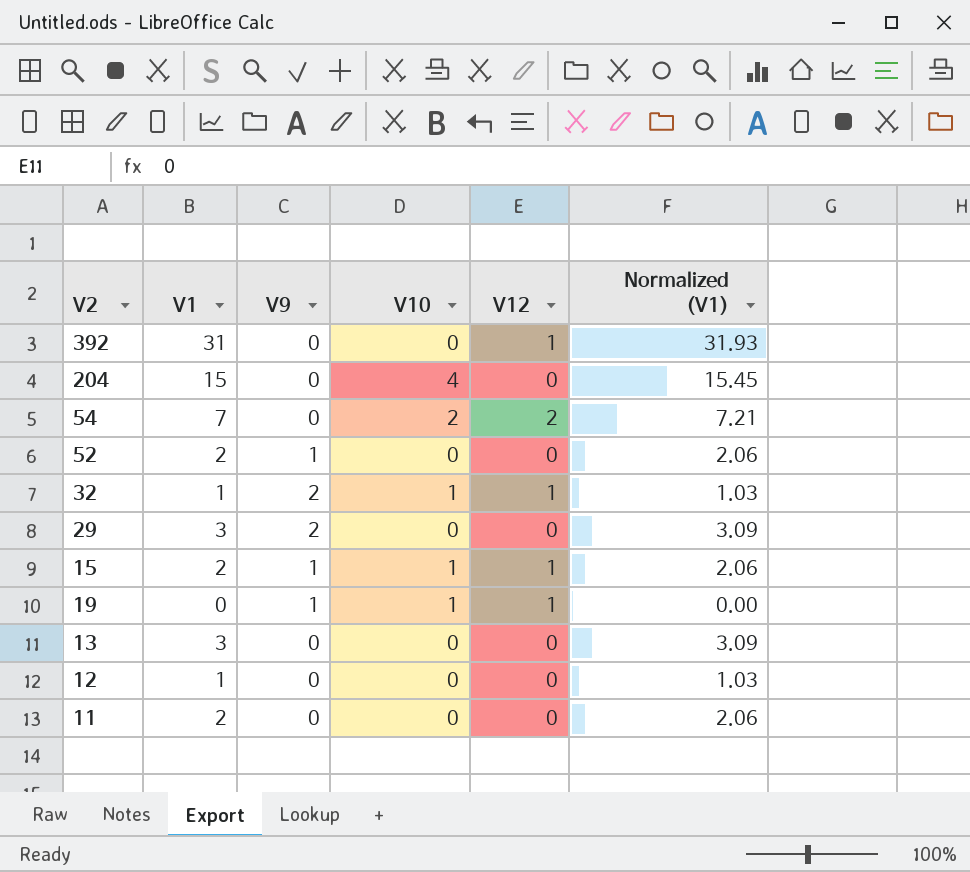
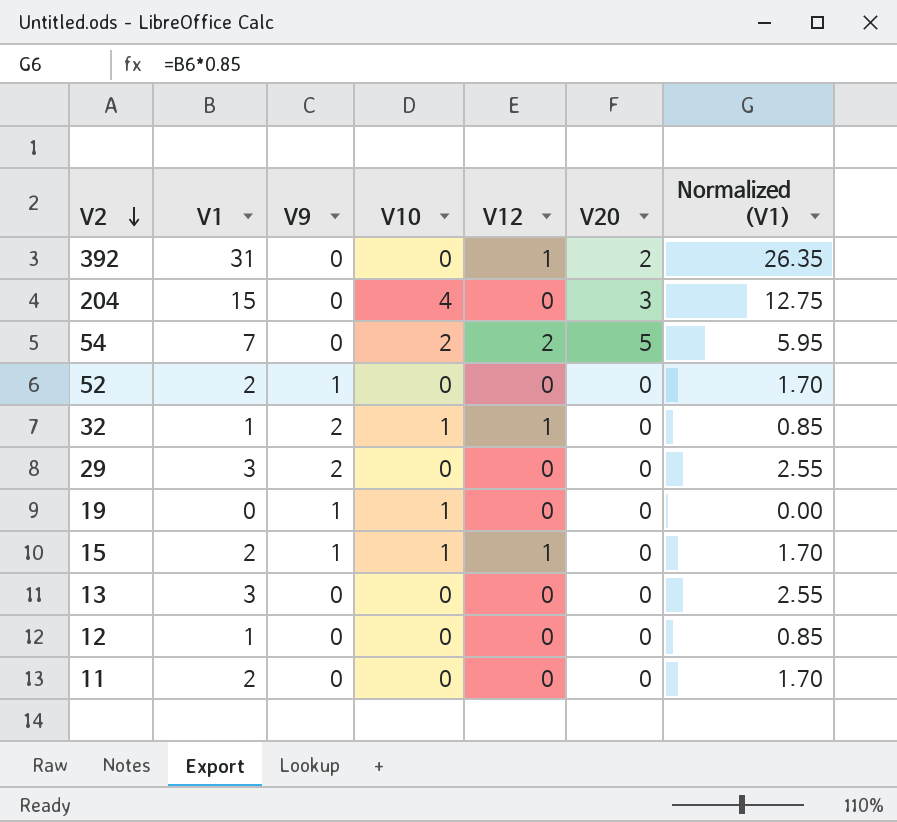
row order: none -> V2 descending
column V20 | position: none -> 6
column Normalized (V1) | formula: [V1] * 1.03 -> [V1] * 0.85
19 | V12: 1 -> 0

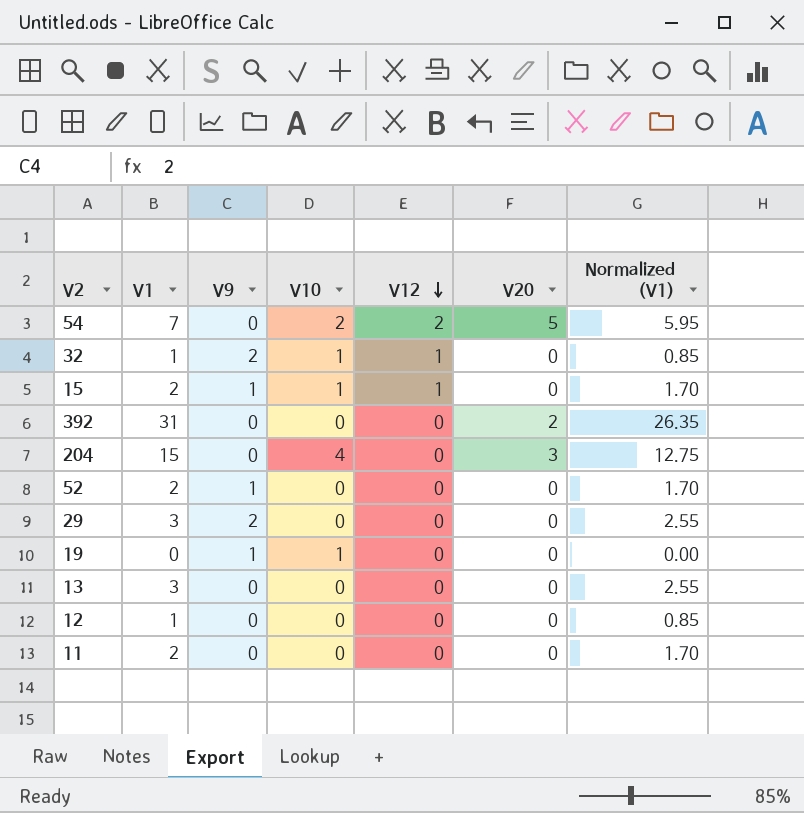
row order: V2 descending -> V12 descending
392 | V12: 1 -> 0

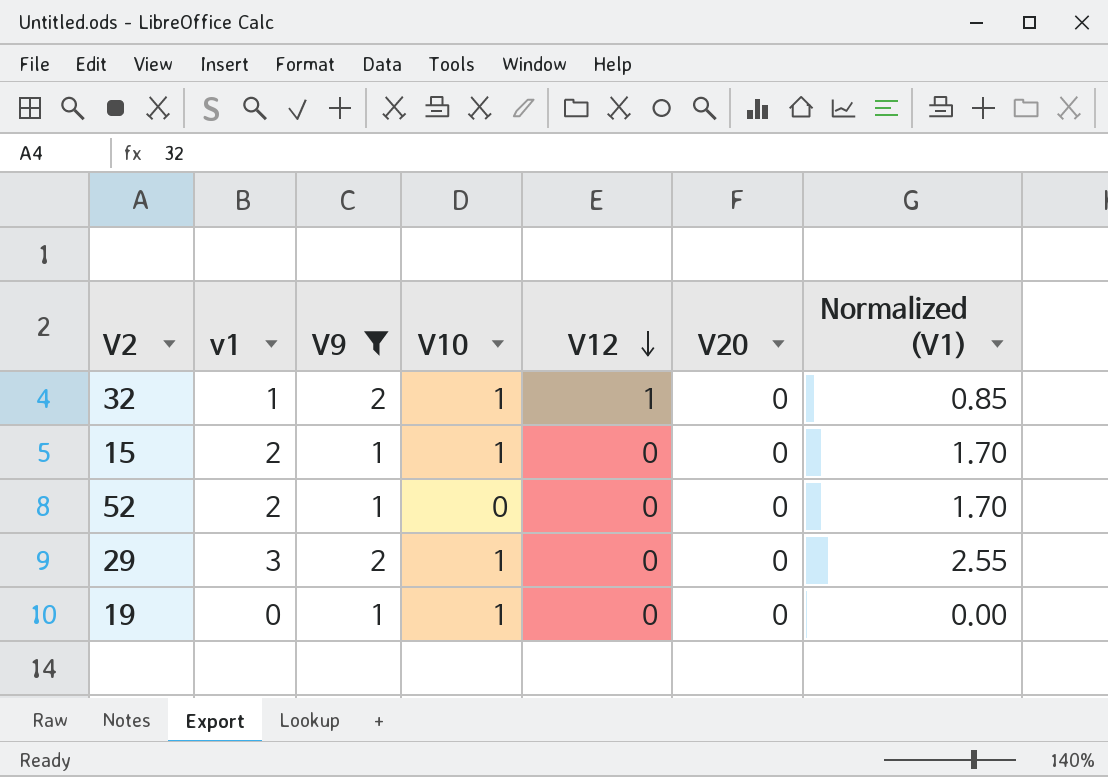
filter: none -> V9 != 0
column name: V1 -> v1
15 | V12: 1 -> 0
29 | V10: 0 -> 1

